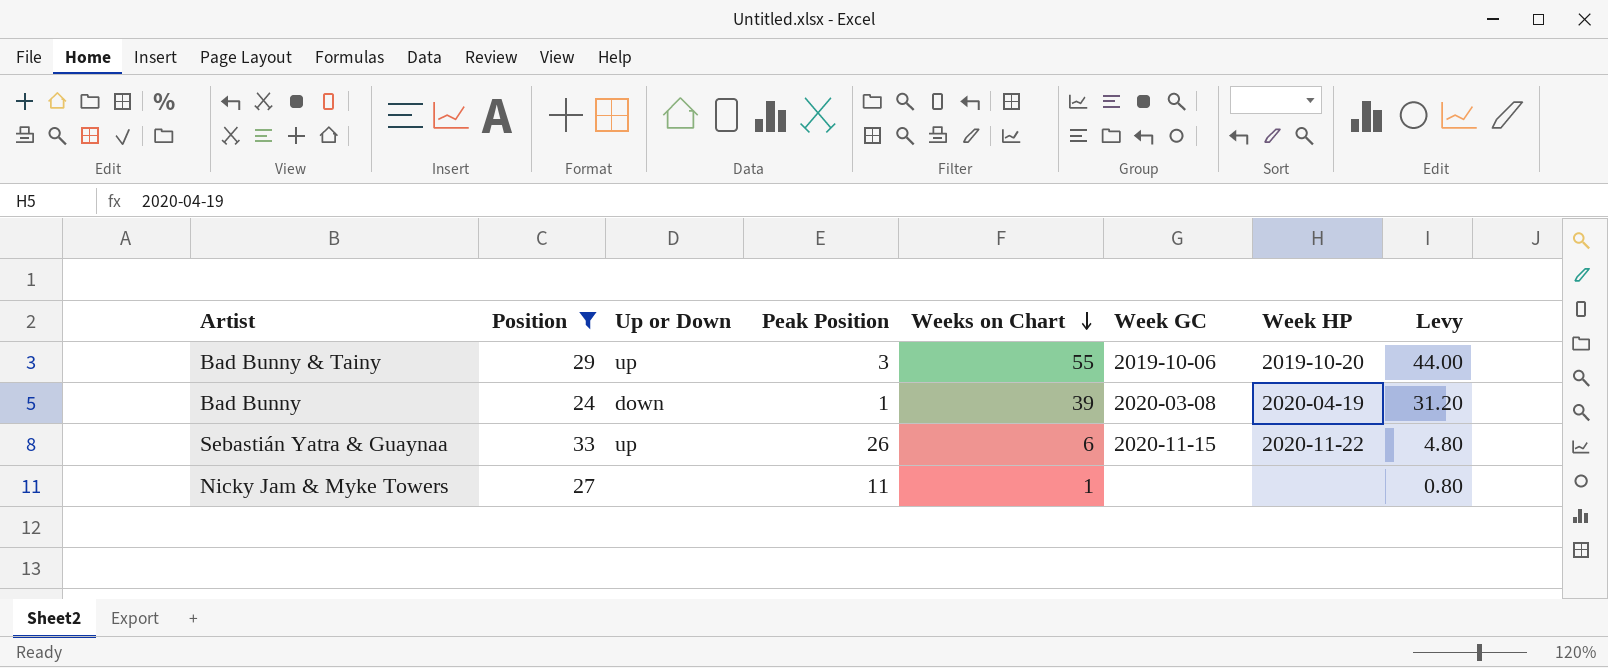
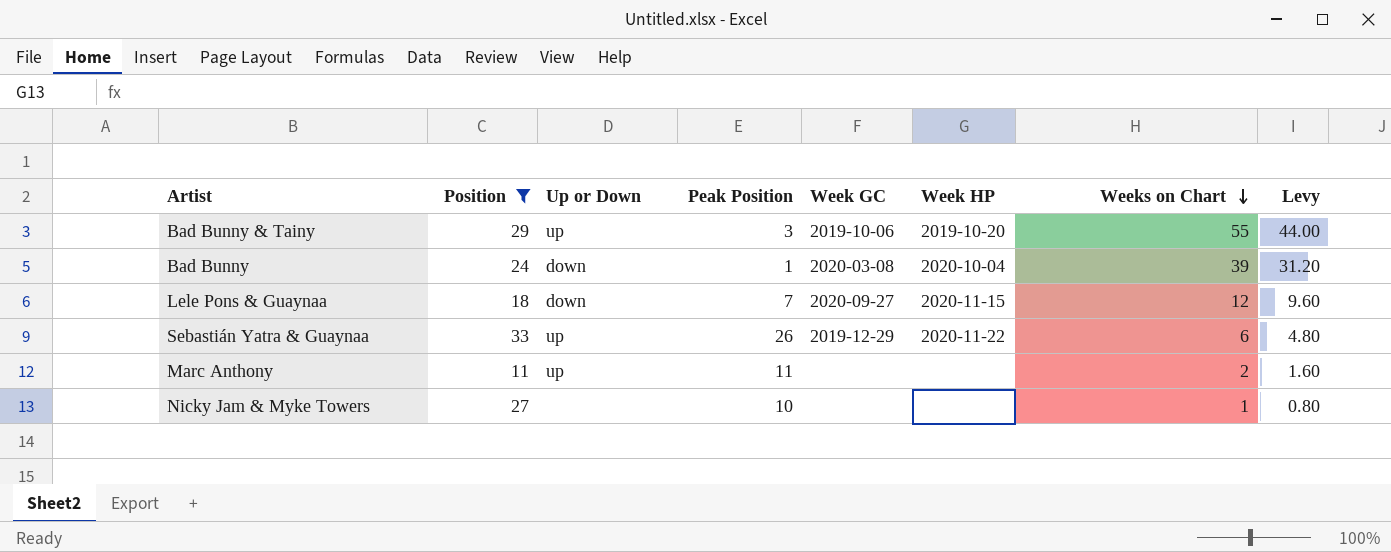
column Weeks on Chart | position: 5 -> 7
Bad Bunny | Week HP: 2020-04-19 -> 2020-10-04
row Lele Pons & Guaynaa: none -> 18 | down | 7 | 2020-09-27 | 2020-11-15 | 12 | 9.60
Sebastián Yatra & Guaynaa | Week GC: 2020-11-15 -> 2019-12-29
row Marc Anthony: none -> 11 | up | 11 | none | none | 2 | 1.60
Nicky Jam & Myke Towers | Peak Position: 11 -> 10

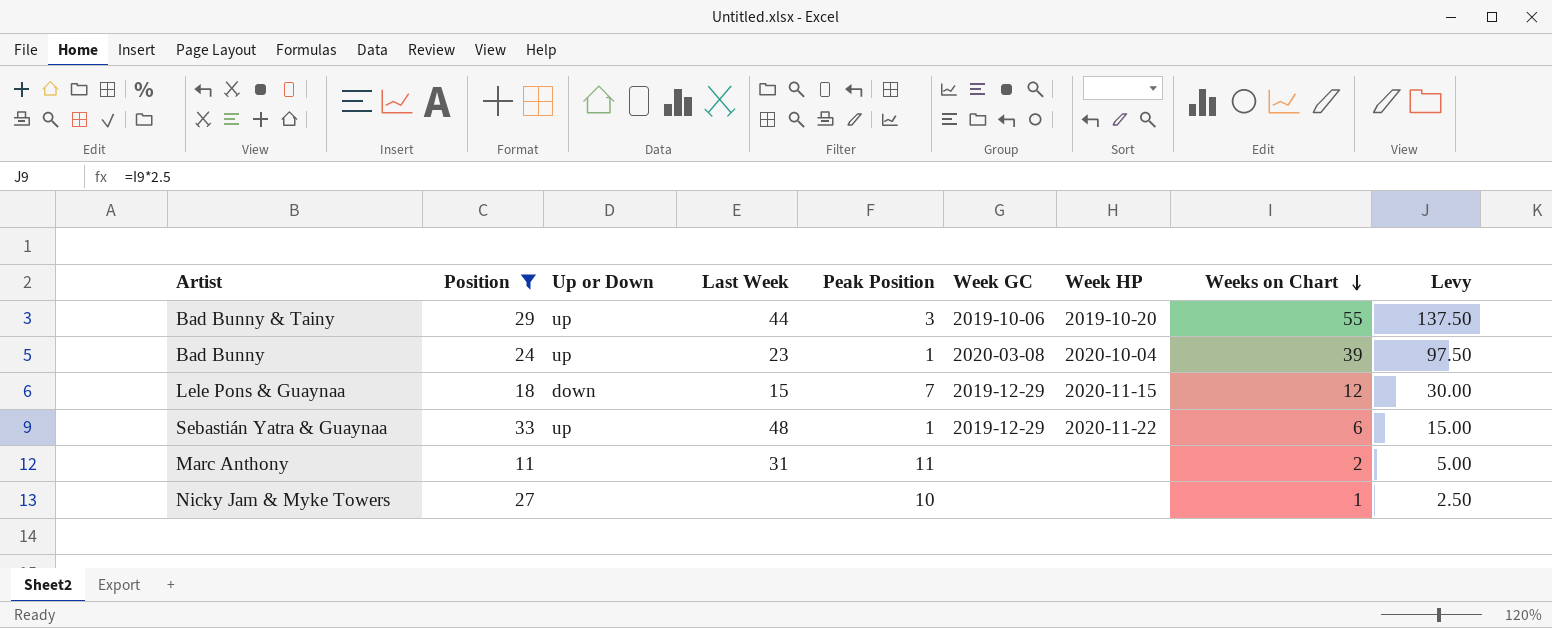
column Last Week | position: none -> 4
column Levy | formula: [Weeks on Chart] * 0.8 -> [Weeks on Chart] * 2.5
Bad Bunny | Up or Down: down -> up
Lele Pons & Guaynaa | Week GC: 2020-09-27 -> 2019-12-29
Sebastián Yatra & Guaynaa | Peak Position: 26 -> 1
Marc Anthony | Up or Down: up -> none

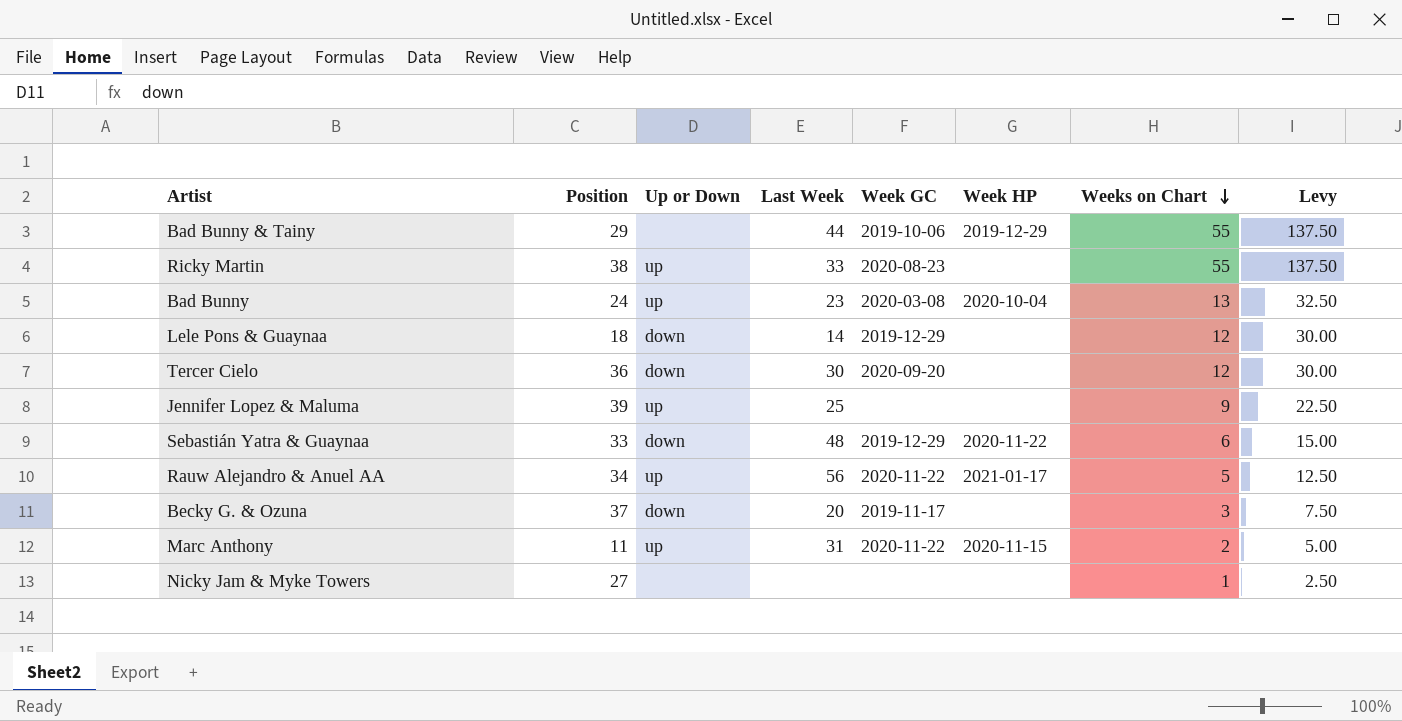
filter: Position <= 33 -> none
column Peak Position | position: 5 -> none
Bad Bunny & Tainy | Up or Down: up -> none
Bad Bunny & Tainy | Week HP: 2019-10-20 -> 2019-12-29
Bad Bunny | Weeks on Chart: 39 -> 13
Bad Bunny | Levy: 97.50 -> 32.50
Lele Pons & Guaynaa | Last Week: 15 -> 14
Lele Pons & Guaynaa | Week HP: 2020-11-15 -> none
Sebastián Yatra & Guaynaa | Up or Down: up -> down
Marc Anthony | Up or Down: none -> up
Marc Anthony | Week GC: none -> 2020-11-22
Marc Anthony | Week HP: none -> 2020-11-15

